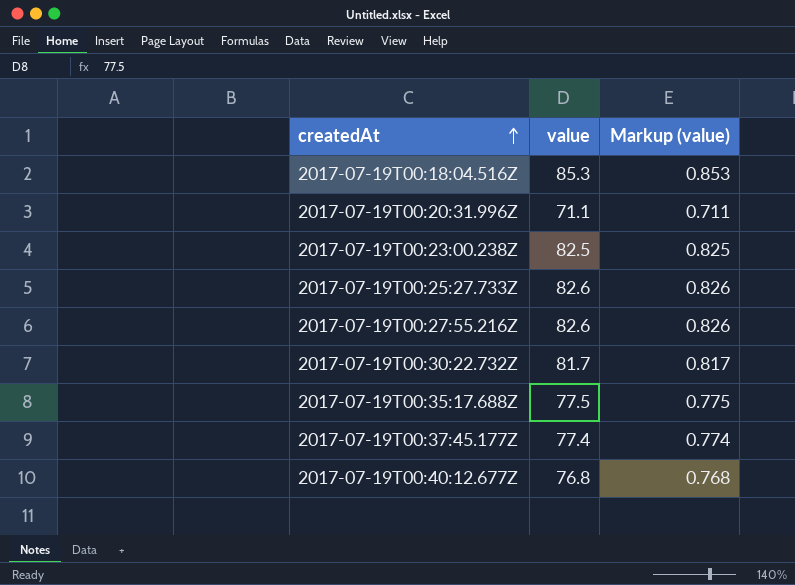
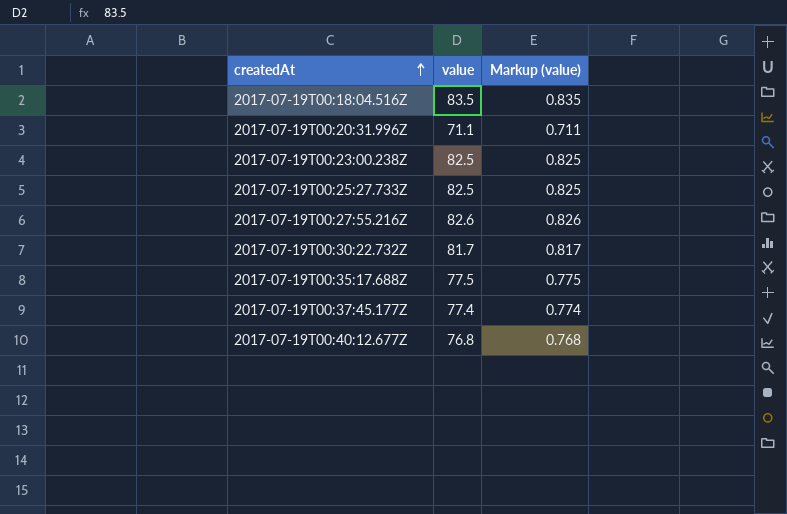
2017-07-19T00:18:04.516Z | value: 85.3 -> 83.5
2017-07-19T00:18:04.516Z | Markup (value): 0.853 -> 0.835
2017-07-19T00:25:27.733Z | value: 82.6 -> 82.5
2017-07-19T00:25:27.733Z | Markup (value): 0.826 -> 0.825

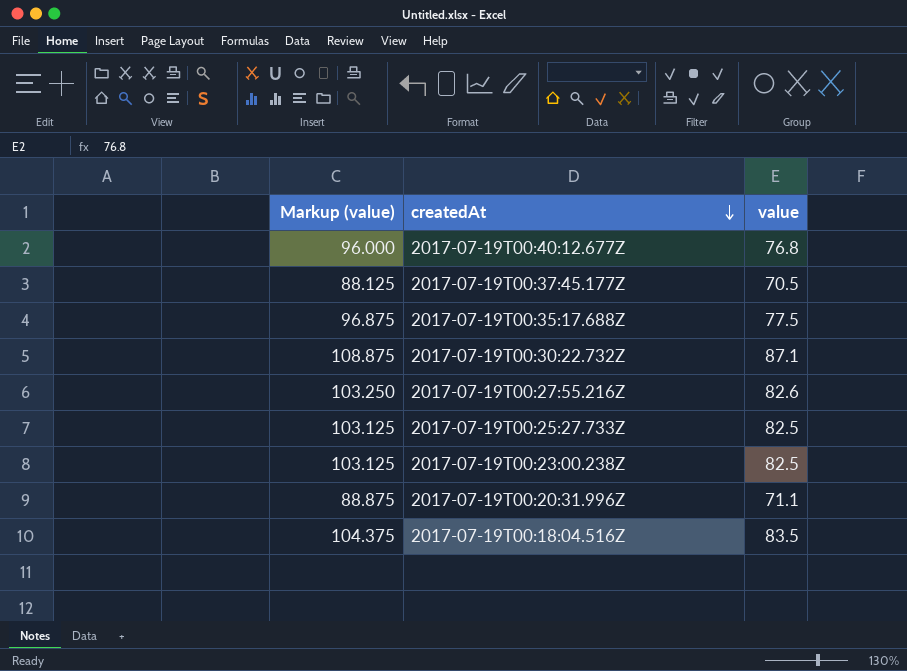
row order: createdAt ascending -> createdAt descending
column Markup (value) | formula: [value] * 0.01 -> [value] * 1.25
column Markup (value) | position: 3 -> 1
2017-07-19T00:37:45.177Z | value: 77.4 -> 70.5
2017-07-19T00:30:22.732Z | value: 81.7 -> 87.1

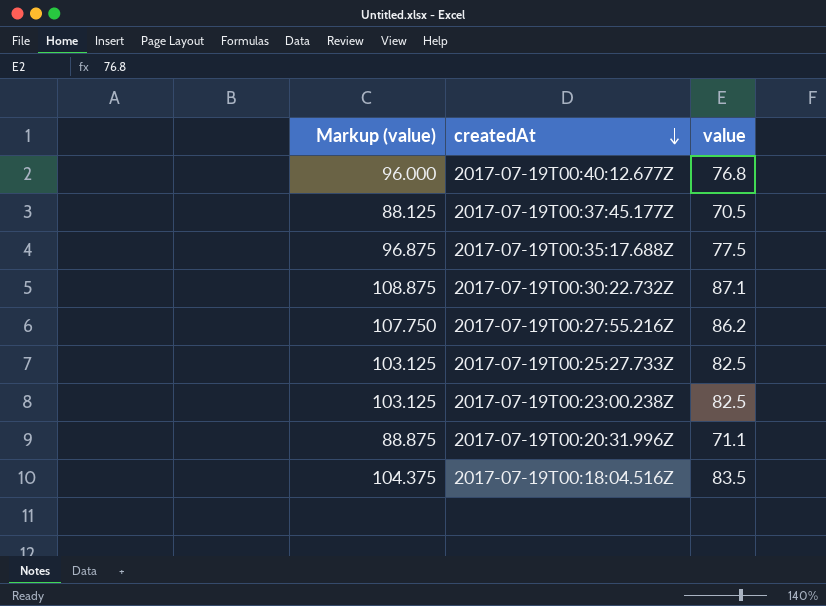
2017-07-19T00:27:55.216Z | Markup (value): 103.250 -> 107.750
2017-07-19T00:27:55.216Z | value: 82.6 -> 86.2

